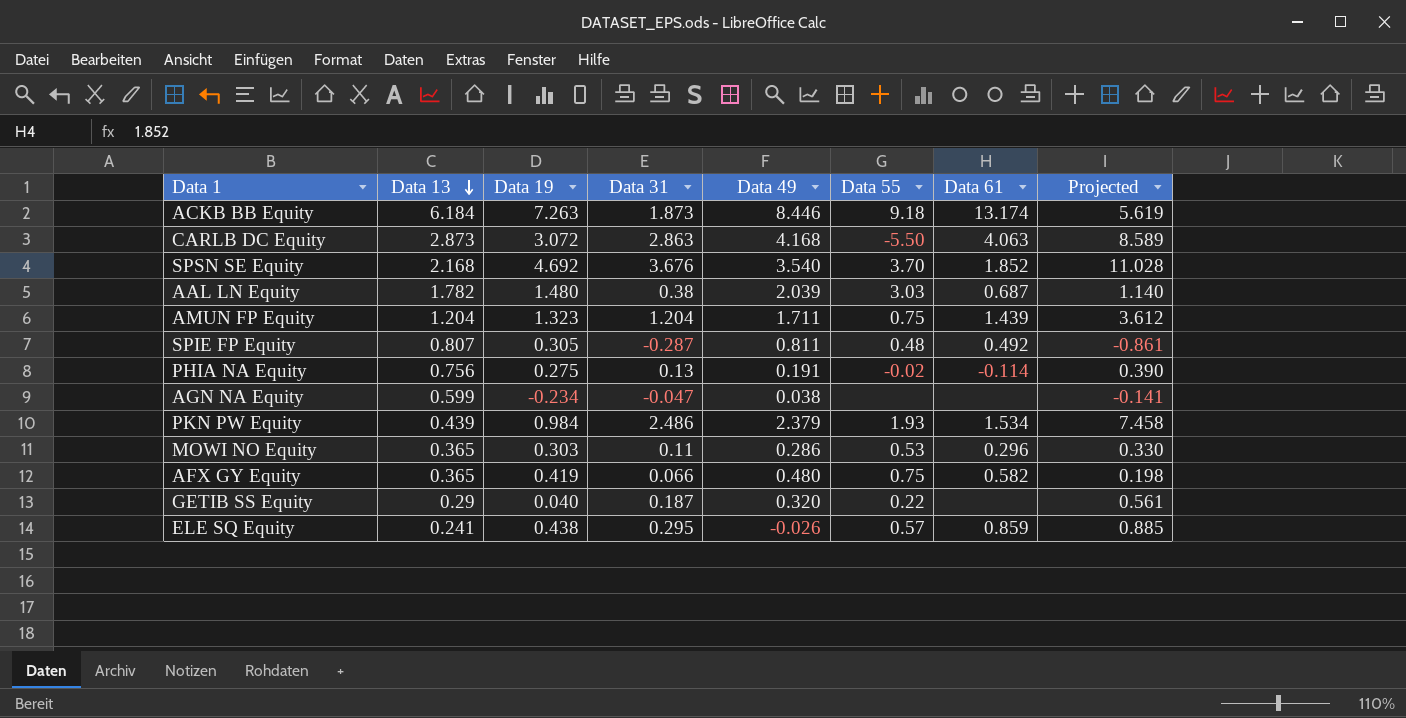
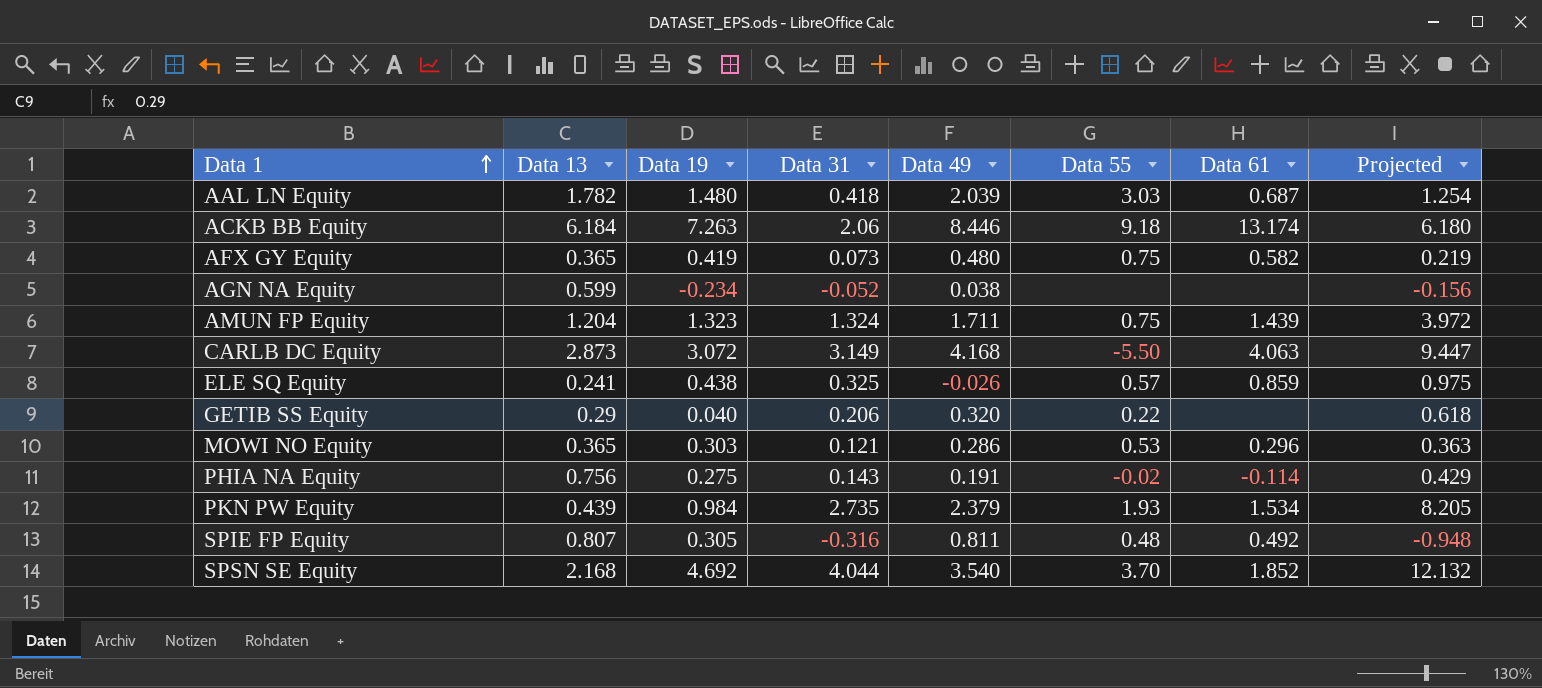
row order: Data 13 descending -> Data 1 ascending
AAL LN Equity | Data 31: 0.38 -> 0.418
AAL LN Equity | Projected: 1.140 -> 1.254
ACKB BB Equity | Data 31: 1.873 -> 2.06
ACKB BB Equity | Projected: 5.619 -> 6.180
AFX GY Equity | Data 31: 0.066 -> 0.073
AFX GY Equity | Projected: 0.198 -> 0.219
AGN NA Equity | Data 31: -0.047 -> -0.052
AGN NA Equity | Projected: -0.141 -> -0.156
AMUN FP Equity | Data 31: 1.204 -> 1.324
AMUN FP Equity | Projected: 3.612 -> 3.972
CARLB DC Equity | Data 31: 2.863 -> 3.149
CARLB DC Equity | Projected: 8.589 -> 9.447
ELE SQ Equity | Data 31: 0.295 -> 0.325
ELE SQ Equity | Projected: 0.885 -> 0.975
GETIB SS Equity | Data 31: 0.187 -> 0.206
GETIB SS Equity | Projected: 0.561 -> 0.618
MOWI NO Equity | Data 31: 0.11 -> 0.121
MOWI NO Equity | Projected: 0.330 -> 0.363
PHIA NA Equity | Data 31: 0.13 -> 0.143
PHIA NA Equity | Projected: 0.390 -> 0.429
PKN PW Equity | Data 31: 2.486 -> 2.735
PKN PW Equity | Projected: 7.458 -> 8.205
SPIE FP Equity | Data 31: -0.287 -> -0.316
SPIE FP Equity | Projected: -0.861 -> -0.948
SPSN SE Equity | Data 31: 3.676 -> 4.044
SPSN SE Equity | Projected: 11.028 -> 12.132

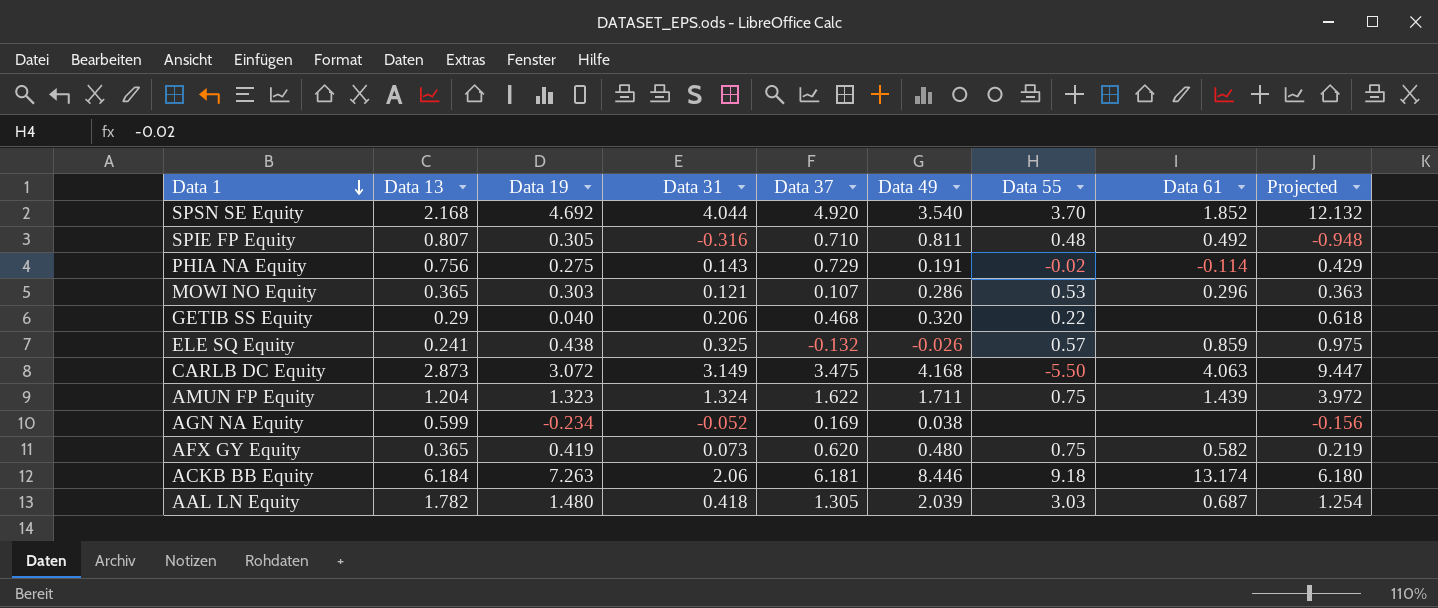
row order: Data 1 ascending -> Data 1 descending
column Data 37 | position: none -> 5
row PKN PW Equity: 0.439 | 0.984 | 2.735 | 2.379 | 1.93 | 1.534 | 8.205 -> none

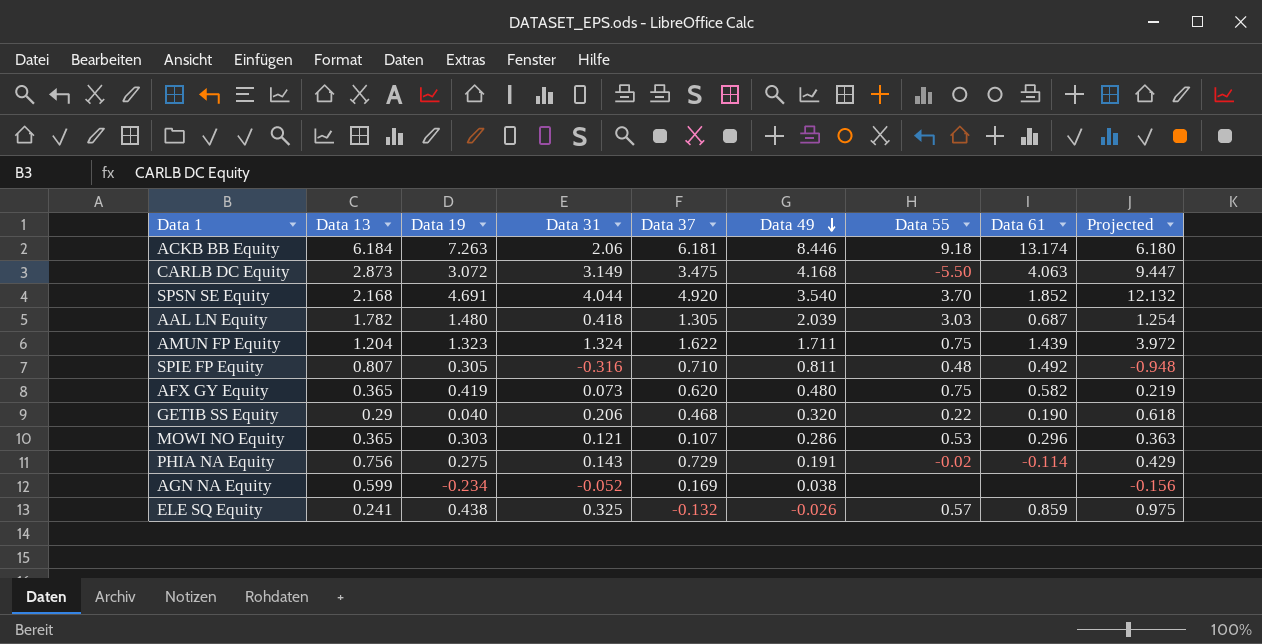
row order: Data 1 descending -> Data 49 descending
SPSN SE Equity | Data 19: 4.692 -> 4.691
GETIB SS Equity | Data 61: none -> 0.190

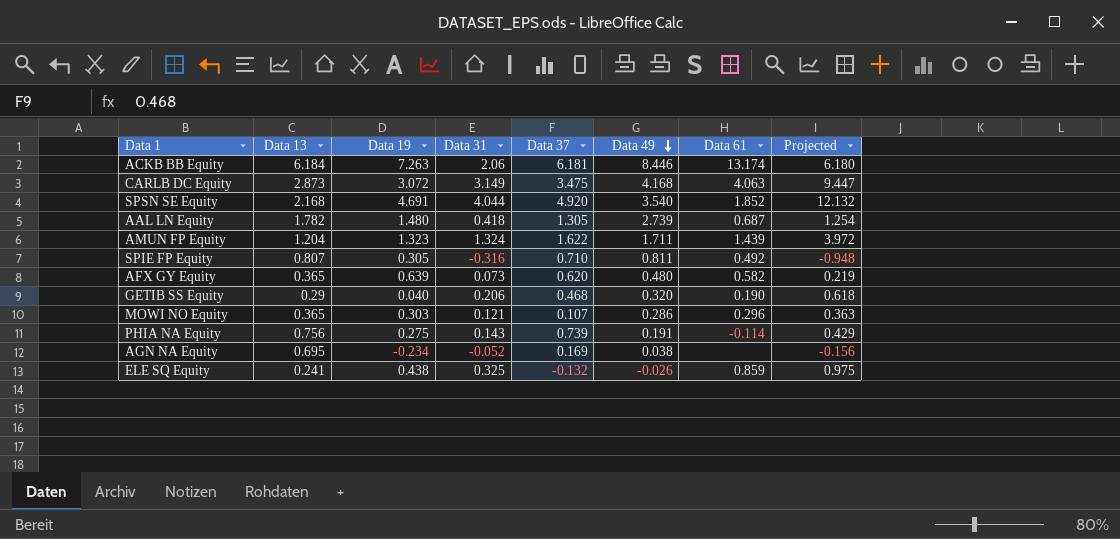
column Data 55 | position: 7 -> none
AAL LN Equity | Data 49: 2.039 -> 2.739
AFX GY Equity | Data 19: 0.419 -> 0.639
PHIA NA Equity | Data 37: 0.729 -> 0.739
AGN NA Equity | Data 13: 0.599 -> 0.695

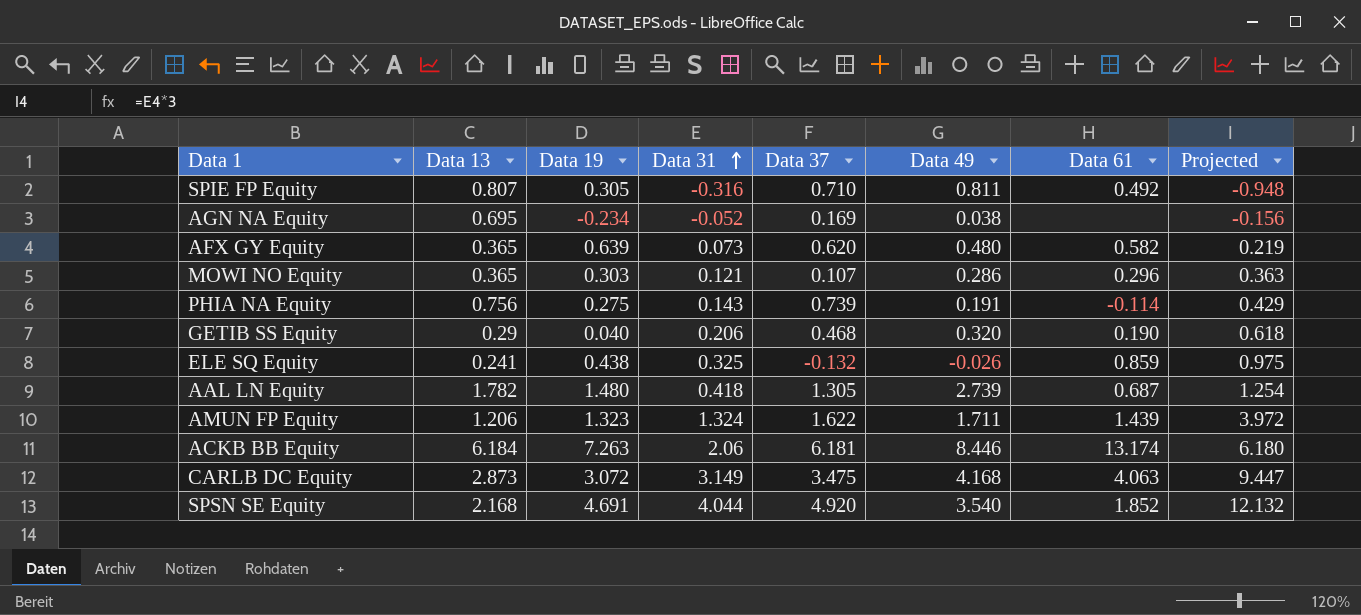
row order: Data 49 descending -> Data 31 ascending
AMUN FP Equity | Data 13: 1.204 -> 1.206

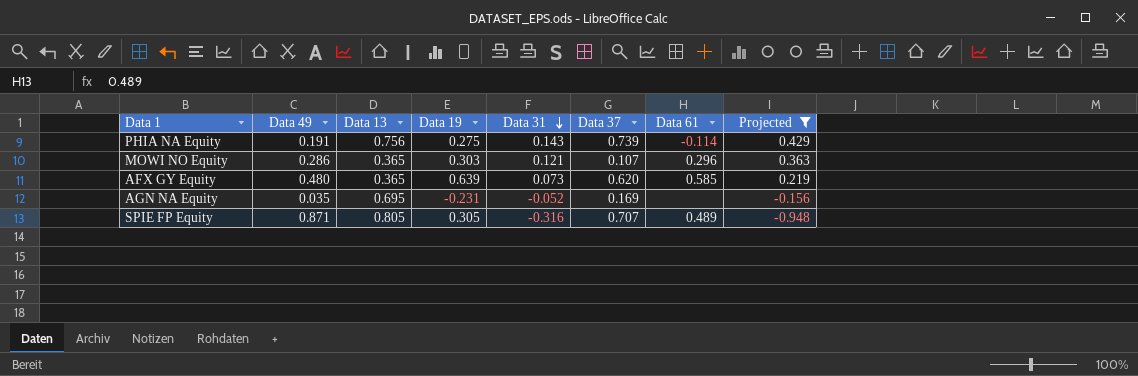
filter: none -> Projected <= 0.429
row order: Data 31 ascending -> Data 31 descending
column Data 49 | position: 6 -> 2
AFX GY Equity | Data 61: 0.582 -> 0.585
AGN NA Equity | Data 49: 0.038 -> 0.035
AGN NA Equity | Data 19: -0.234 -> -0.231
SPIE FP Equity | Data 49: 0.811 -> 0.871
SPIE FP Equity | Data 13: 0.807 -> 0.805
SPIE FP Equity | Data 37: 0.710 -> 0.707
SPIE FP Equity | Data 61: 0.492 -> 0.489

